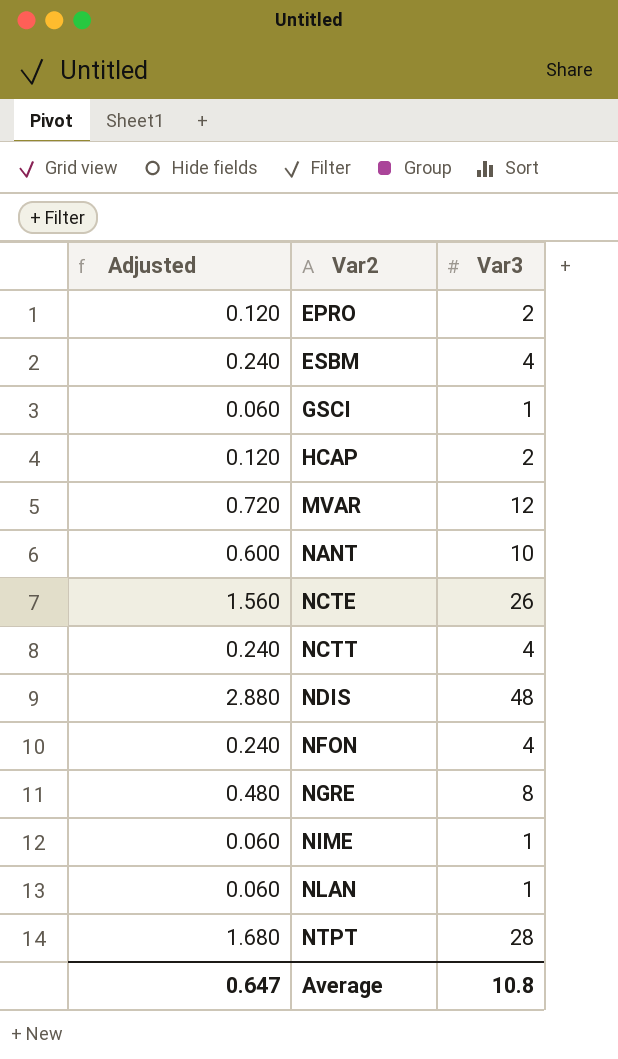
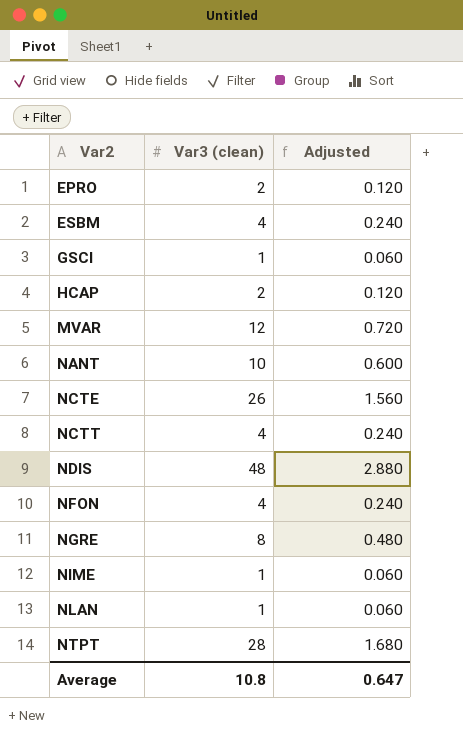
column name: Var3 -> Var3 (clean)
column Adjusted | position: 1 -> 3

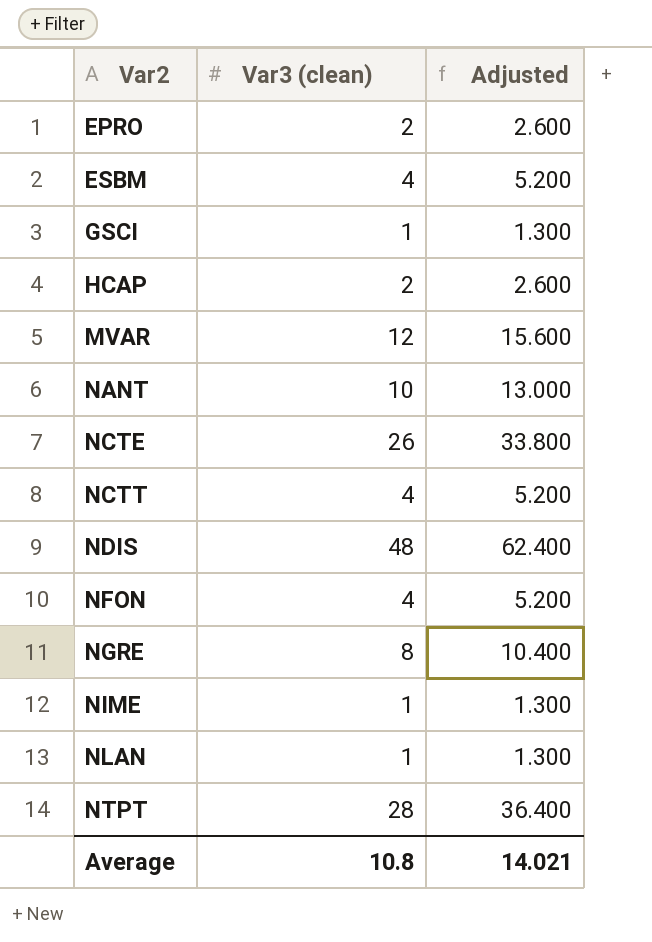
column Adjusted | formula: [Var3 (clean)] * 0.06 -> [Var3 (clean)] * 1.3
Average | Adjusted: 0.647 -> 14.021

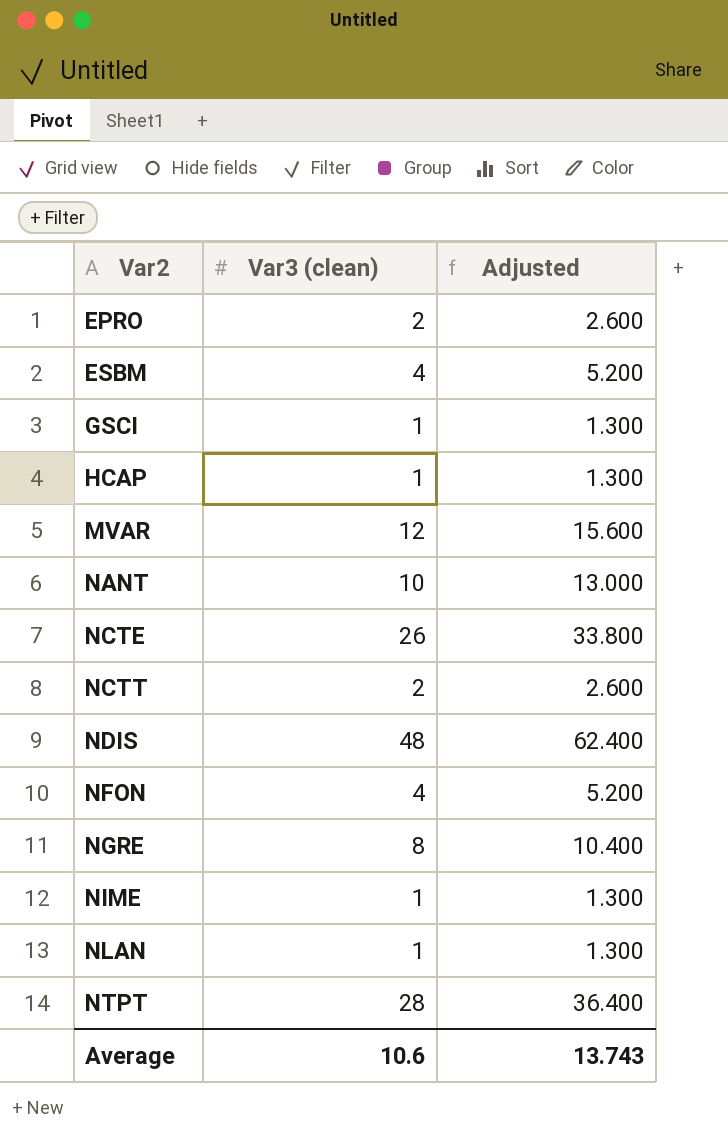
HCAP | Var3 (clean): 2 -> 1
HCAP | Adjusted: 2.600 -> 1.300
NCTT | Var3 (clean): 4 -> 2
NCTT | Adjusted: 5.200 -> 2.600
Average | Var3 (clean): 10.8 -> 10.6
Average | Adjusted: 14.021 -> 13.743

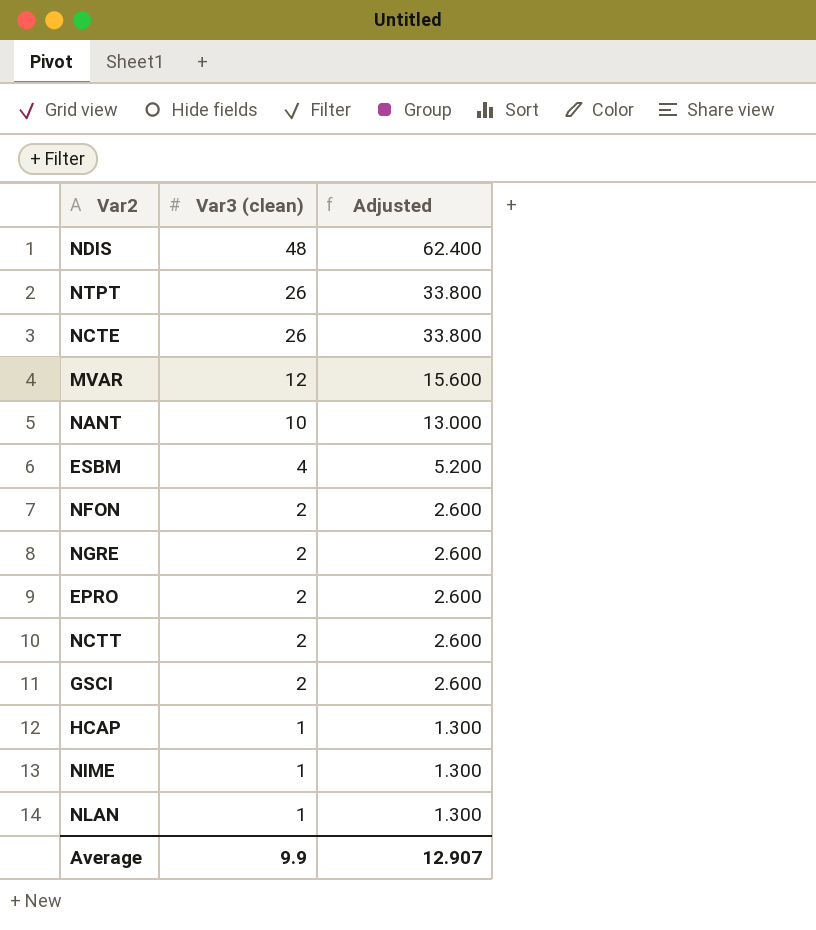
row order: Var2 ascending -> Var3 (clean) descending
NTPT | Var3 (clean): 28 -> 26
NTPT | Adjusted: 36.400 -> 33.800
NFON | Var3 (clean): 4 -> 2
NFON | Adjusted: 5.200 -> 2.600
NGRE | Var3 (clean): 8 -> 2
NGRE | Adjusted: 10.400 -> 2.600
GSCI | Var3 (clean): 1 -> 2
GSCI | Adjusted: 1.300 -> 2.600
Average | Var3 (clean): 10.6 -> 9.9
Average | Adjusted: 13.743 -> 12.907

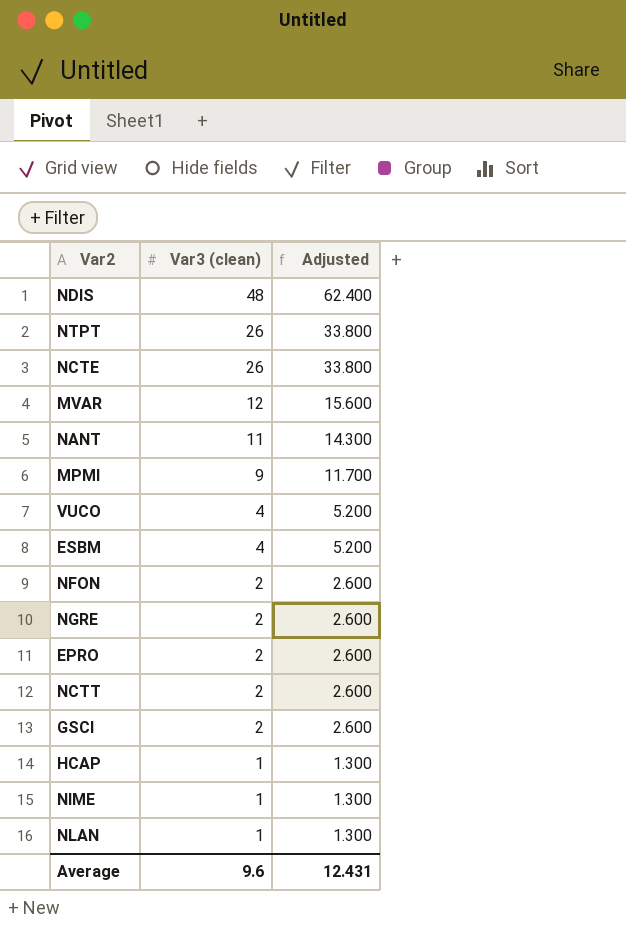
NANT | Var3 (clean): 10 -> 11
NANT | Adjusted: 13.000 -> 14.300
row MPMI: none -> 9 | 11.700
row VUCO: none -> 4 | 5.200
Average | Var3 (clean): 9.9 -> 9.6
Average | Adjusted: 12.907 -> 12.431

